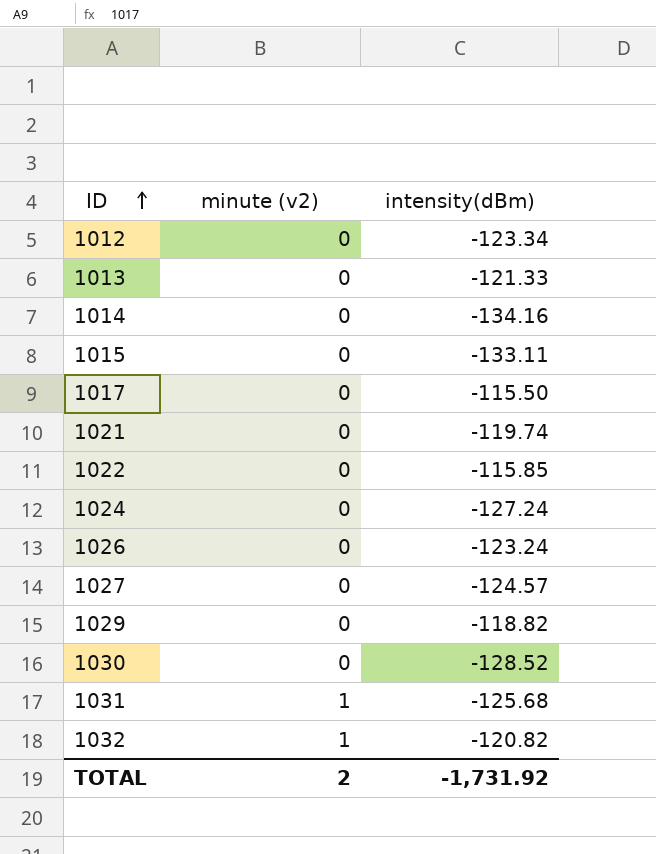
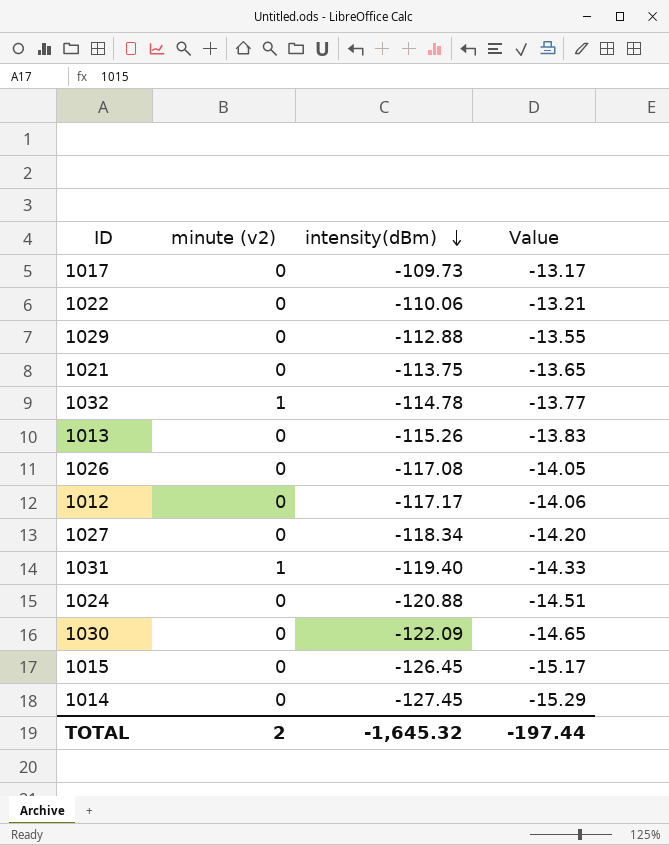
row order: ID ascending -> intensity(dBm) descending
column Value | formula: none -> [intensity(dBm)] * 0.12
1017 | intensity(dBm): -115.50 -> -109.73
1022 | intensity(dBm): -115.85 -> -110.06
1029 | intensity(dBm): -118.82 -> -112.88
1021 | intensity(dBm): -119.74 -> -113.75
1032 | intensity(dBm): -120.82 -> -114.78
1013 | intensity(dBm): -121.33 -> -115.26
1026 | intensity(dBm): -123.24 -> -117.08
1012 | intensity(dBm): -123.34 -> -117.17
1027 | intensity(dBm): -124.57 -> -118.34
1031 | intensity(dBm): -125.68 -> -119.40
1024 | intensity(dBm): -127.24 -> -120.88
1030 | intensity(dBm): -128.52 -> -122.09
1015 | intensity(dBm): -133.11 -> -126.45
1014 | intensity(dBm): -134.16 -> -127.45
TOTAL | intensity(dBm): -1,731.92 -> -1,645.32

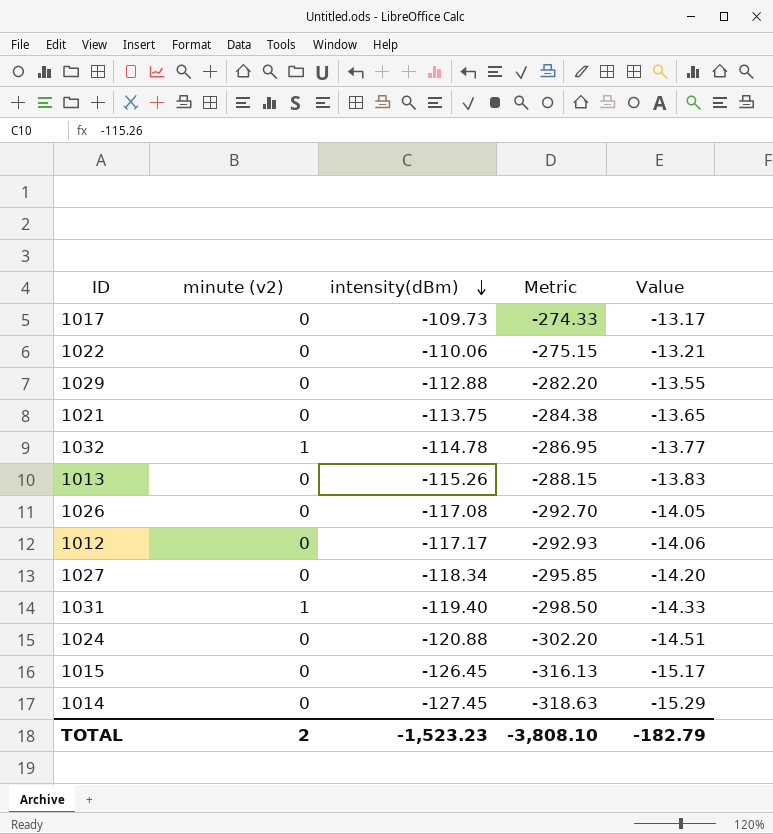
column Metric | formula: none -> [intensity(dBm)] * 2.5
row 1030: 0 | -122.09 | -14.65 -> none
TOTAL | intensity(dBm): -1,645.32 -> -1,523.23
TOTAL | Value: -197.44 -> -182.79

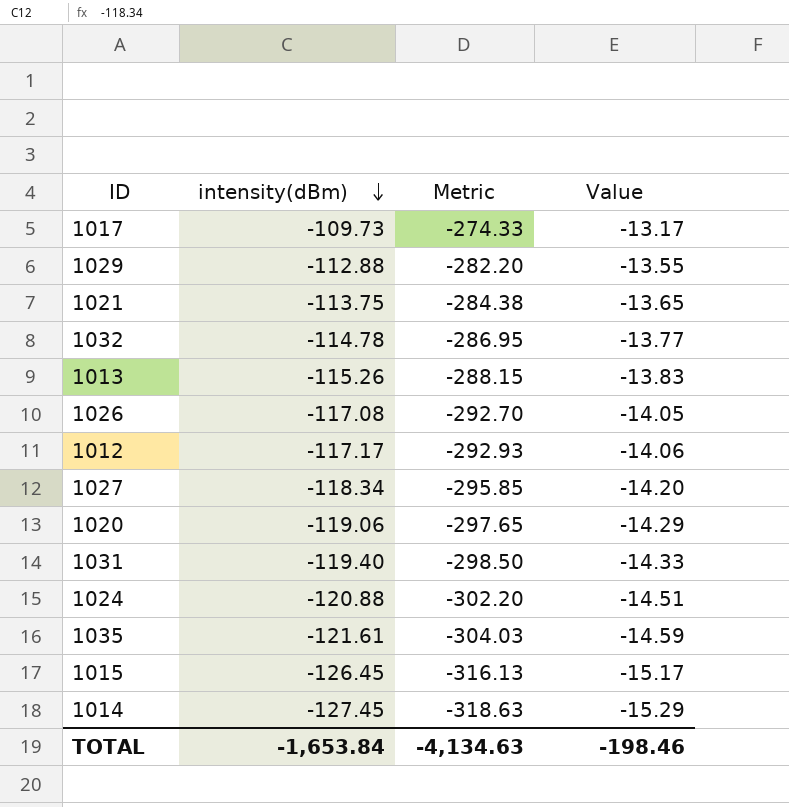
column minute (v2) | position: 2 -> none
row 1022: 0 | -110.06 | -275.15 | -13.21 -> none
row 1020: none -> -119.06 | -297.65 | -14.29
row 1035: none -> -121.61 | -304.03 | -14.59
TOTAL | intensity(dBm): -1,523.23 -> -1,653.84
TOTAL | Metric: -3,808.10 -> -4,134.63
TOTAL | Value: -182.79 -> -198.46

